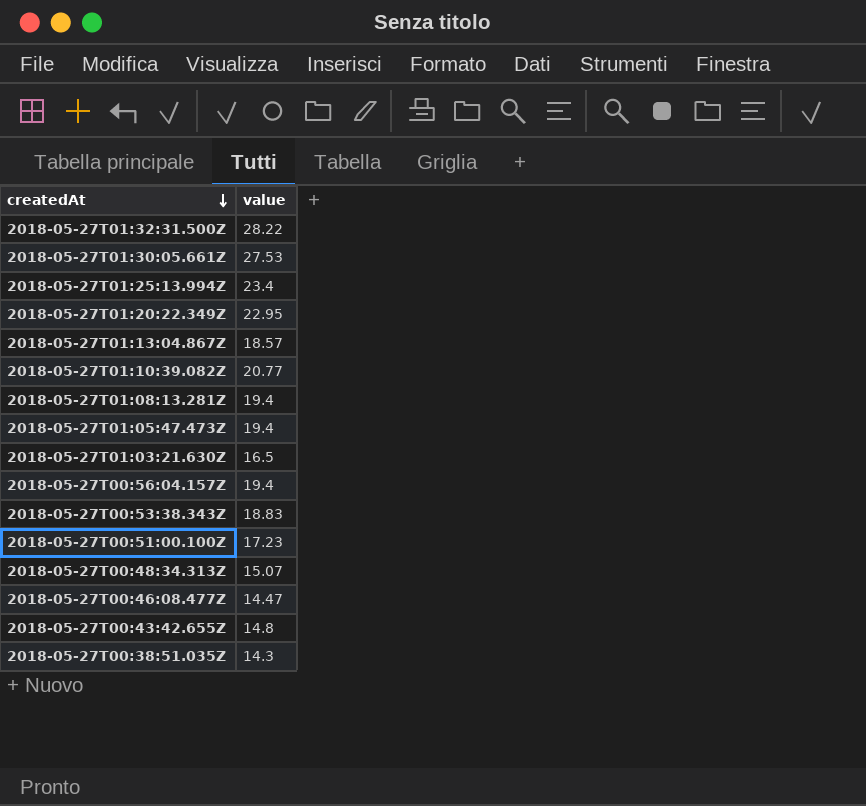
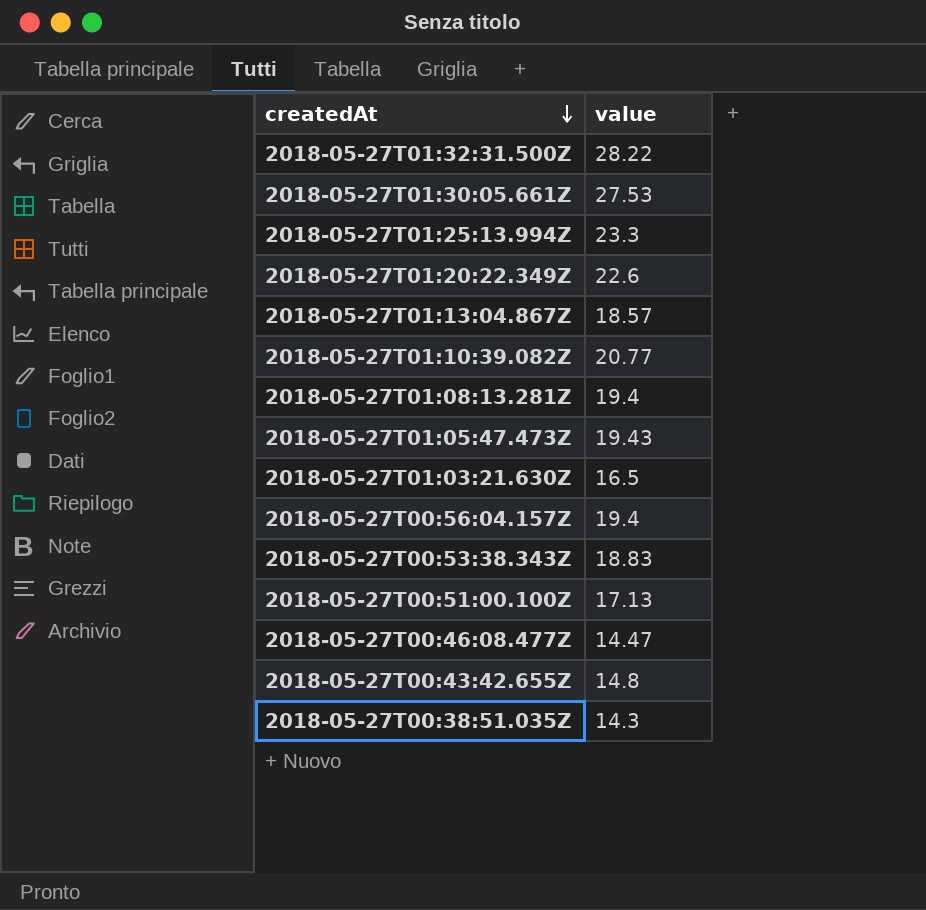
row 2018-05-27T00:48:34.313Z: 15.07 -> none
2018-05-27T01:25:13.994Z | value: 23.4 -> 23.3
2018-05-27T01:20:22.349Z | value: 22.95 -> 22.6
2018-05-27T01:05:47.473Z | value: 19.4 -> 19.43
2018-05-27T00:51:00.100Z | value: 17.23 -> 17.13

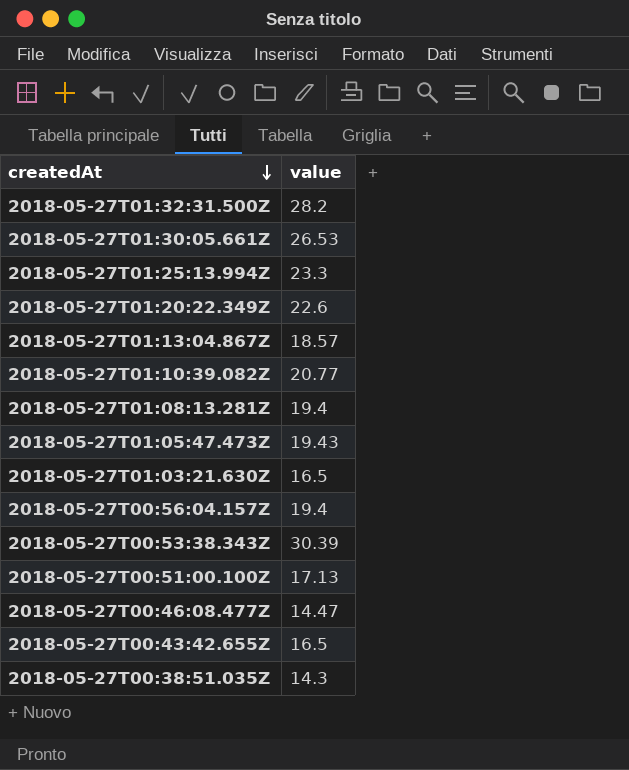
2018-05-27T01:32:31.500Z | value: 28.22 -> 28.2
2018-05-27T01:30:05.661Z | value: 27.53 -> 26.53
2018-05-27T00:53:38.343Z | value: 18.83 -> 30.39
2018-05-27T00:43:42.655Z | value: 14.8 -> 16.5

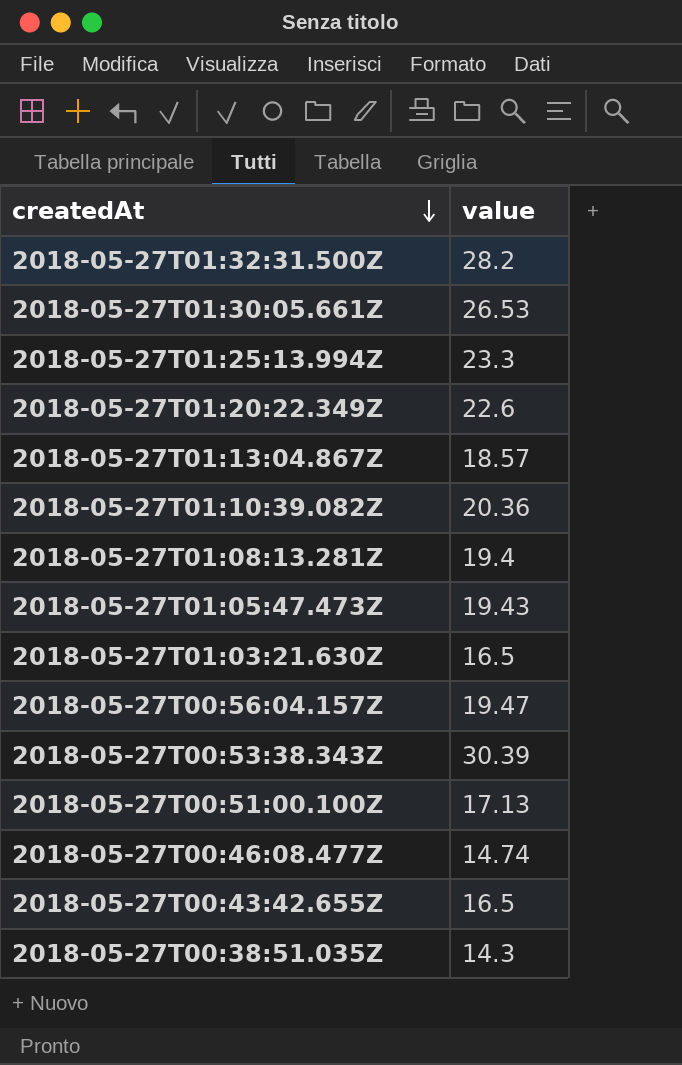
2018-05-27T01:10:39.082Z | value: 20.77 -> 20.36
2018-05-27T00:56:04.157Z | value: 19.4 -> 19.47
2018-05-27T00:46:08.477Z | value: 14.47 -> 14.74

